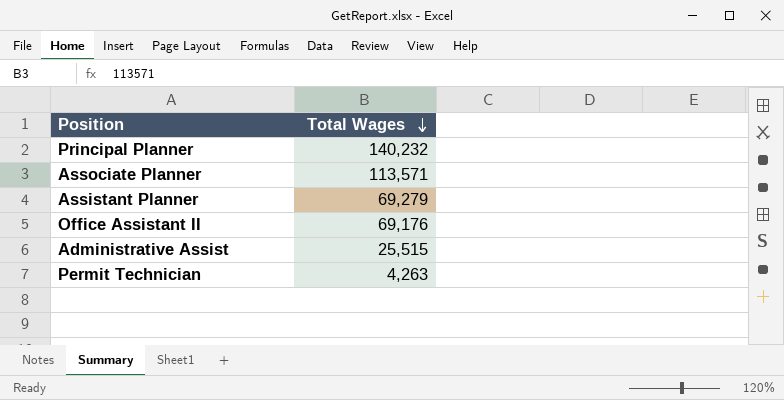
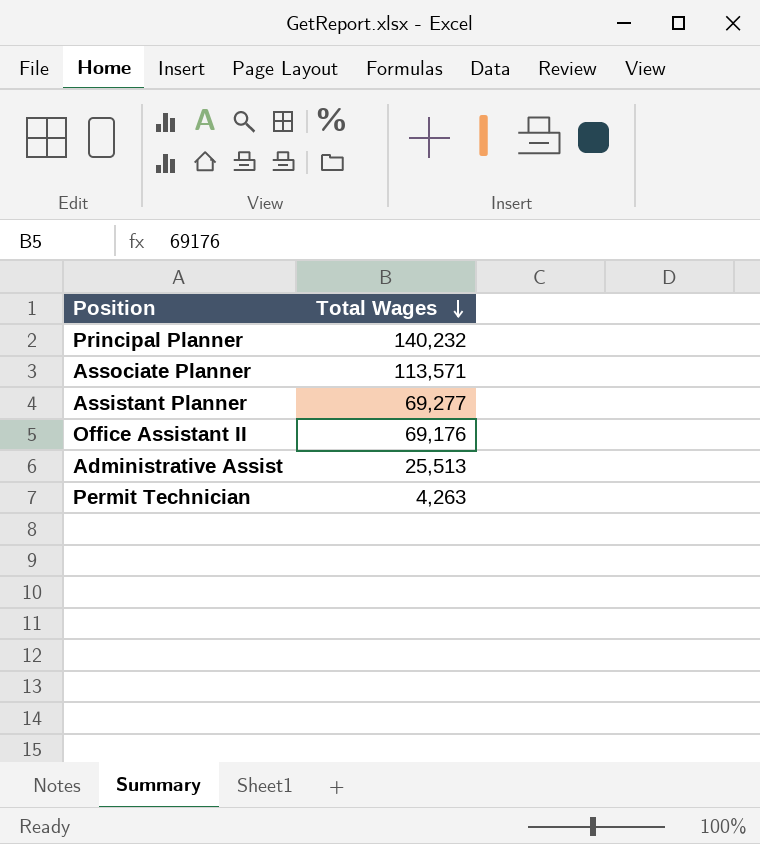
Assistant Planner | Total Wages: 69,279 -> 69,277
Administrative Assist | Total Wages: 25,515 -> 25,513

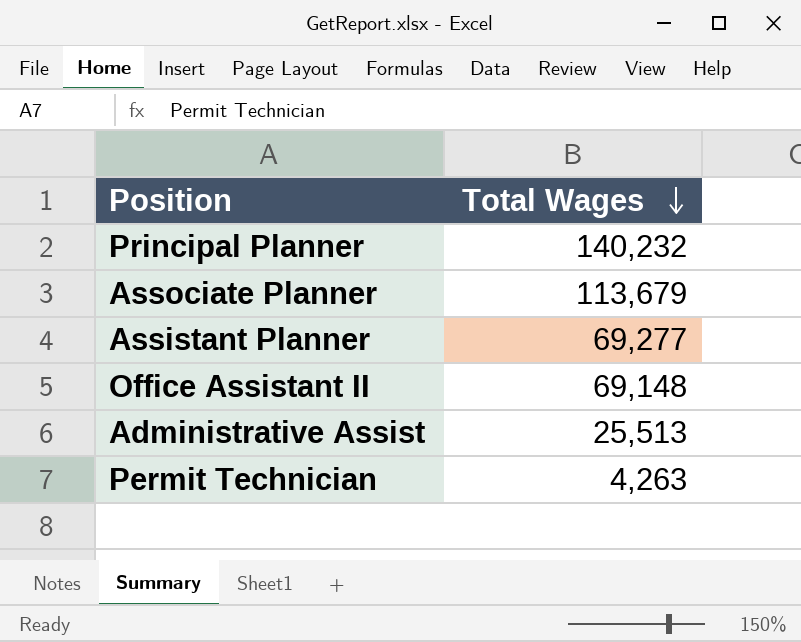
Associate Planner | Total Wages: 113,571 -> 113,679
Office Assistant II | Total Wages: 69,176 -> 69,148

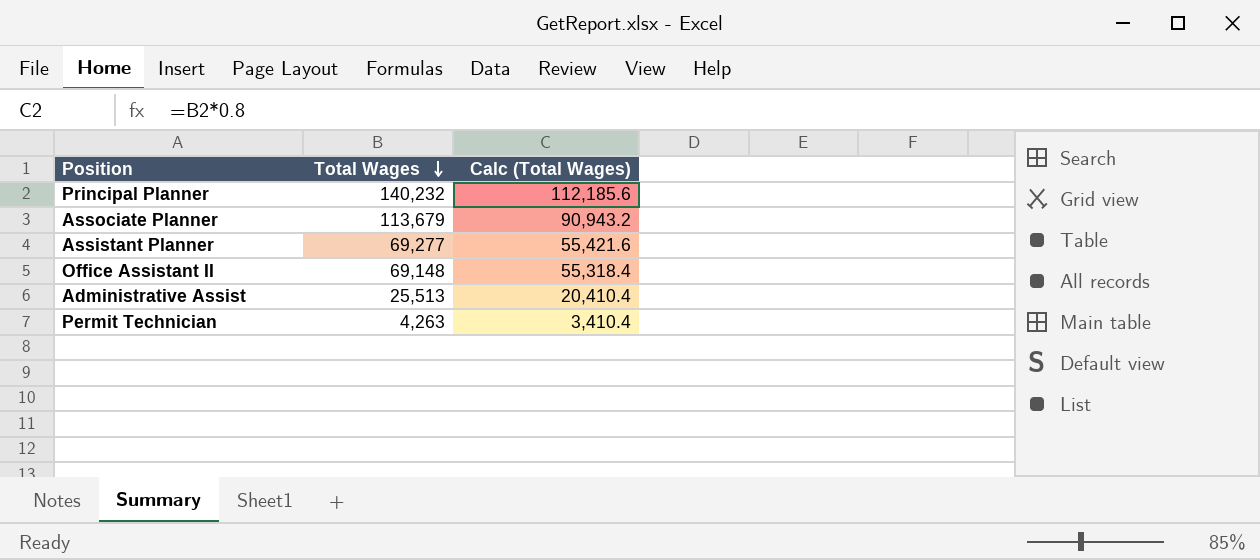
column Calc (Total Wages) | formula: none -> [Total Wages] * 0.8

